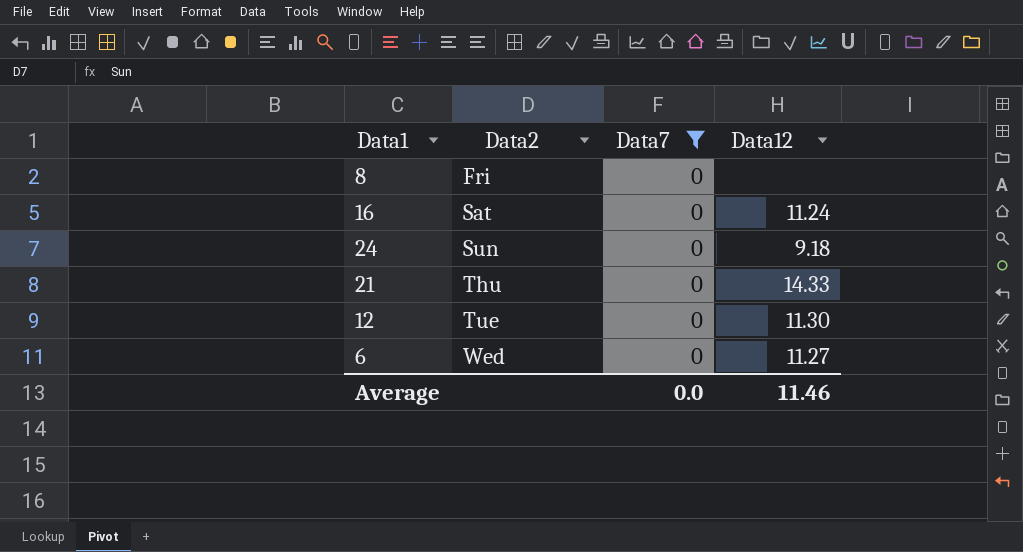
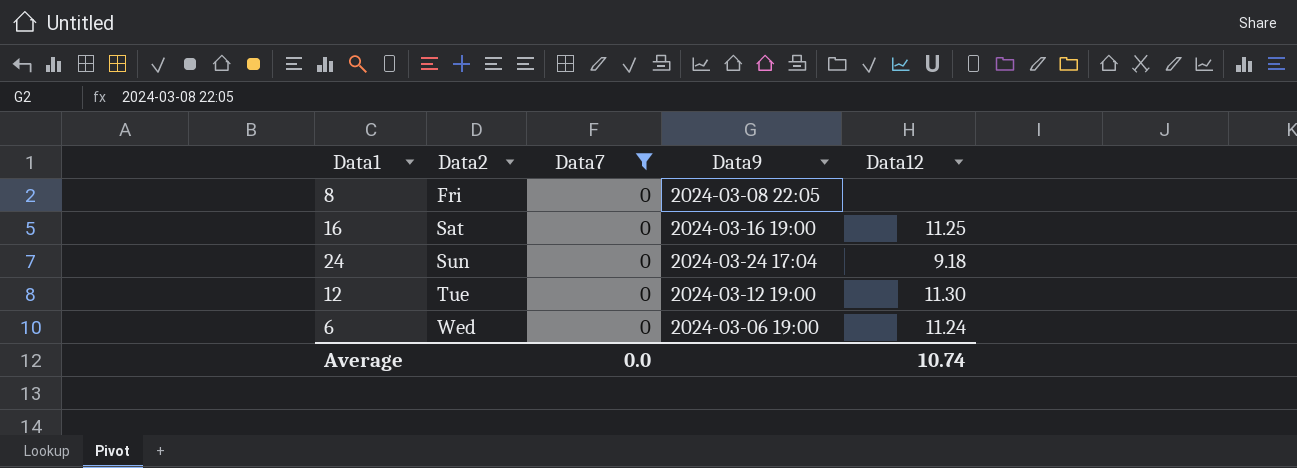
column Data9 | position: none -> 4
row 21: Thu | 0 | 14.33 -> none
16 | Data12: 11.24 -> 11.25
6 | Data12: 11.27 -> 11.24
Average | Data12: 11.46 -> 10.74

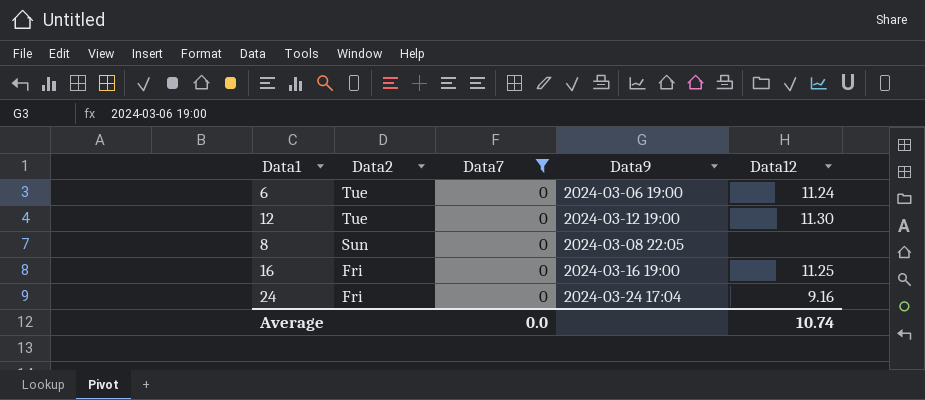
row order: Data2 ascending -> Data2 descending
6 | Data2: Wed -> Tue
8 | Data2: Fri -> Sun
16 | Data2: Sat -> Fri
24 | Data2: Sun -> Fri
24 | Data12: 9.18 -> 9.16

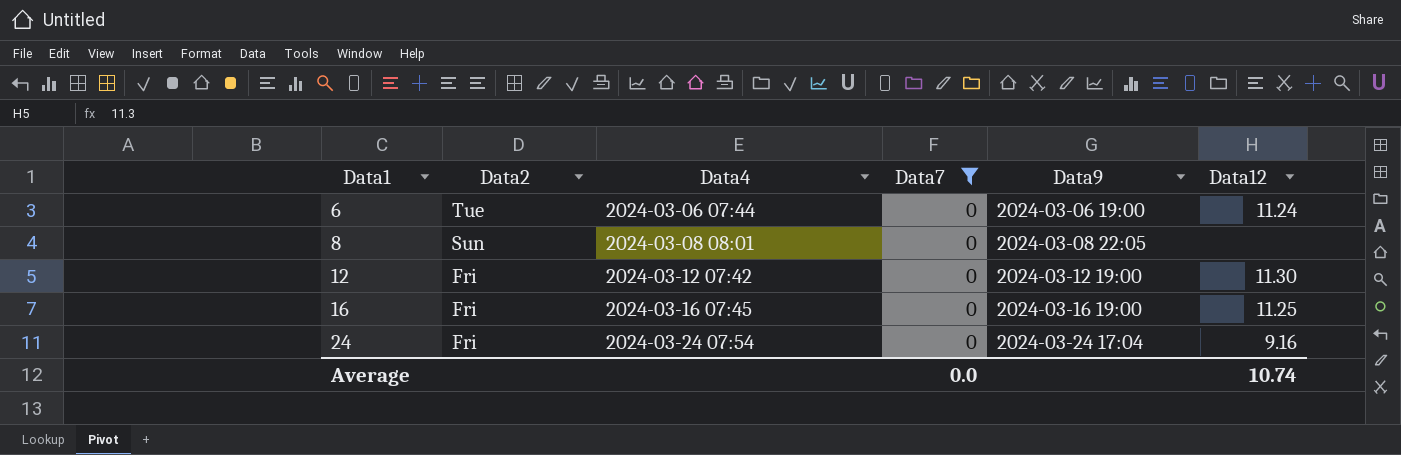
row order: Data2 descending -> Data1 ascending
column Data4 | position: none -> 3
12 | Data2: Tue -> Fri

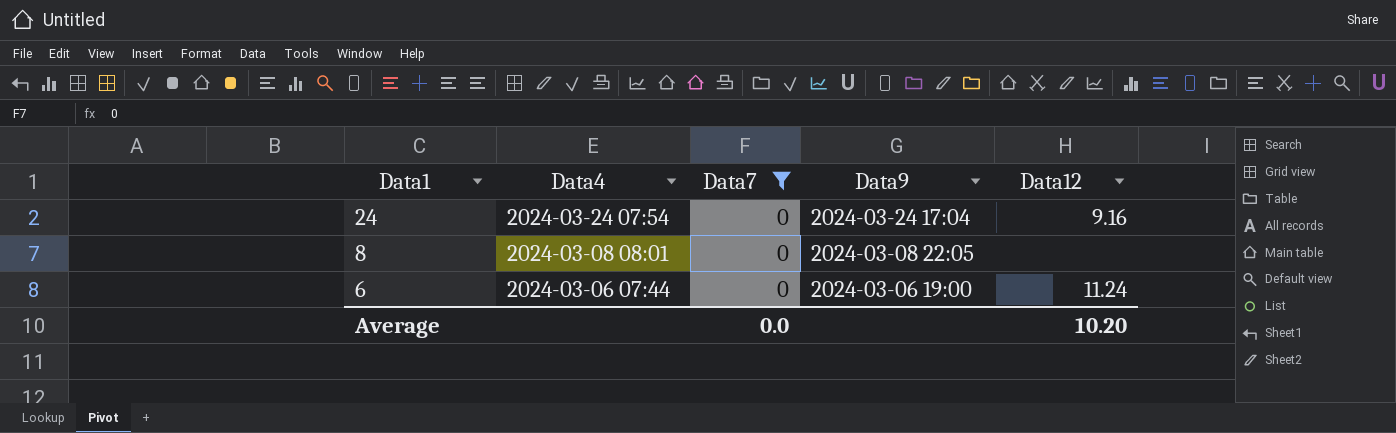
row order: Data1 ascending -> Data1 descending
column Data2 | position: 2 -> none
row 12: Fri | 2024-03-12 07:42 | 0 | 2024-03-12 19:00 | 11.30 -> none
row 16: Fri | 2024-03-16 07:45 | 0 | 2024-03-16 19:00 | 11.25 -> none
Average | Data12: 10.74 -> 10.20

